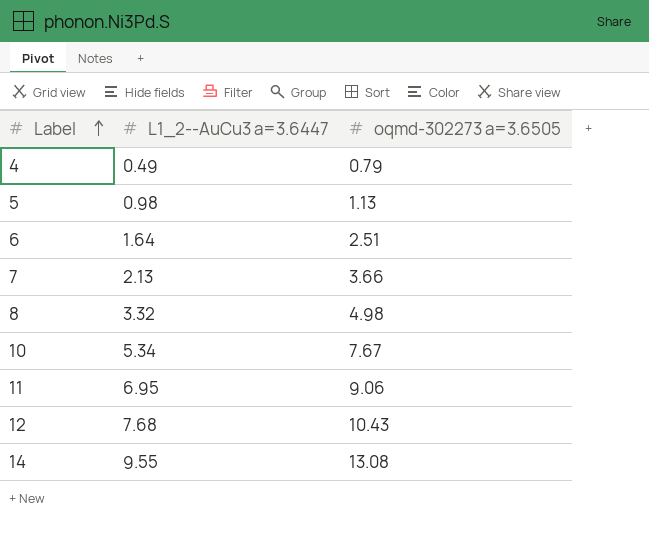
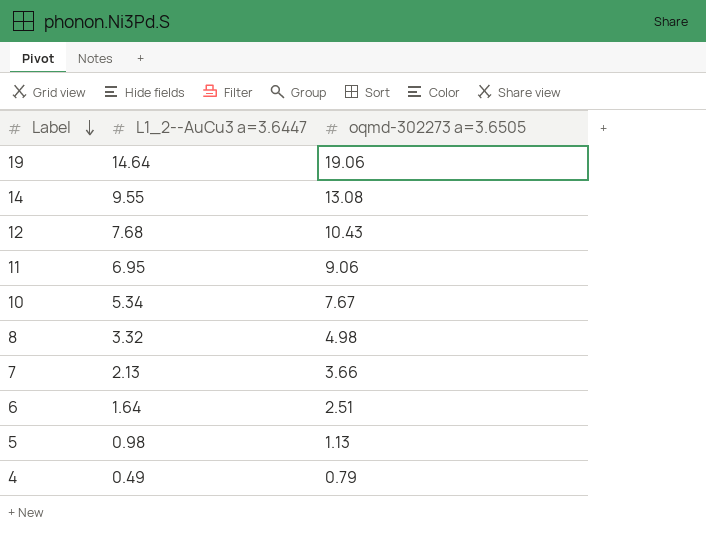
row order: Label ascending -> Label descending
row 19: none -> 14.64 | 19.06

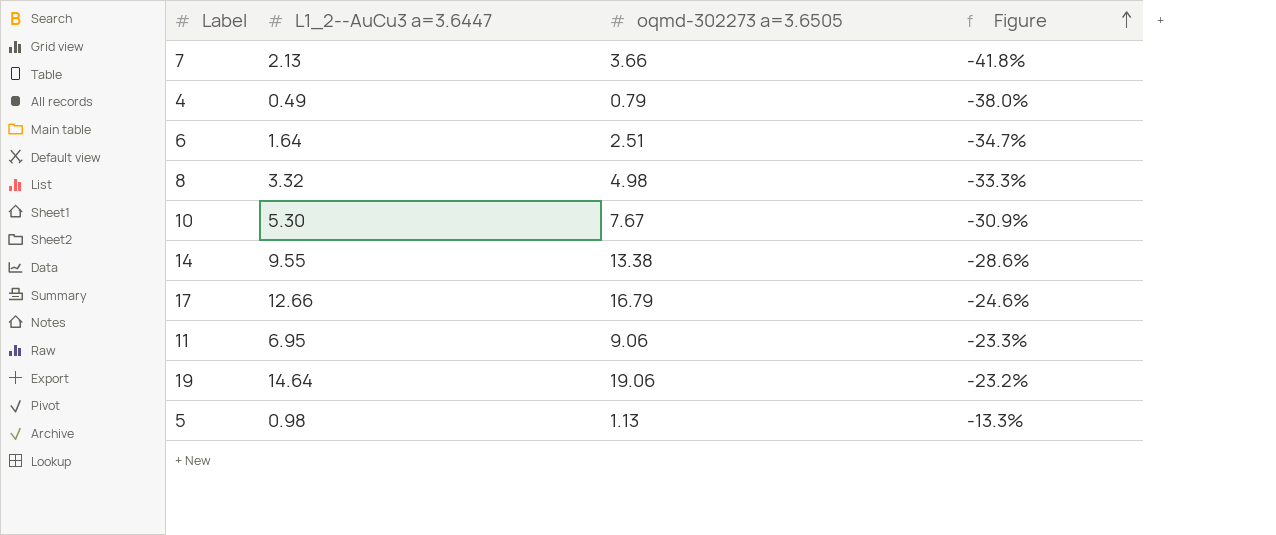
row order: Label descending -> Figure ascending
column Figure | formula: none -> ([L1_2--AuCu3 a=3.6447] - [oqmd-302273 a=3.6505]) / [oqmd-302273 a=3.6505]
row 12: 7.68 | 10.43 -> none
10 | L1_2--AuCu3 a=3.6447: 5.34 -> 5.30
14 | oqmd-302273 a=3.6505: 13.08 -> 13.38
row 17: none -> 12.66 | 16.79 | -24.6%

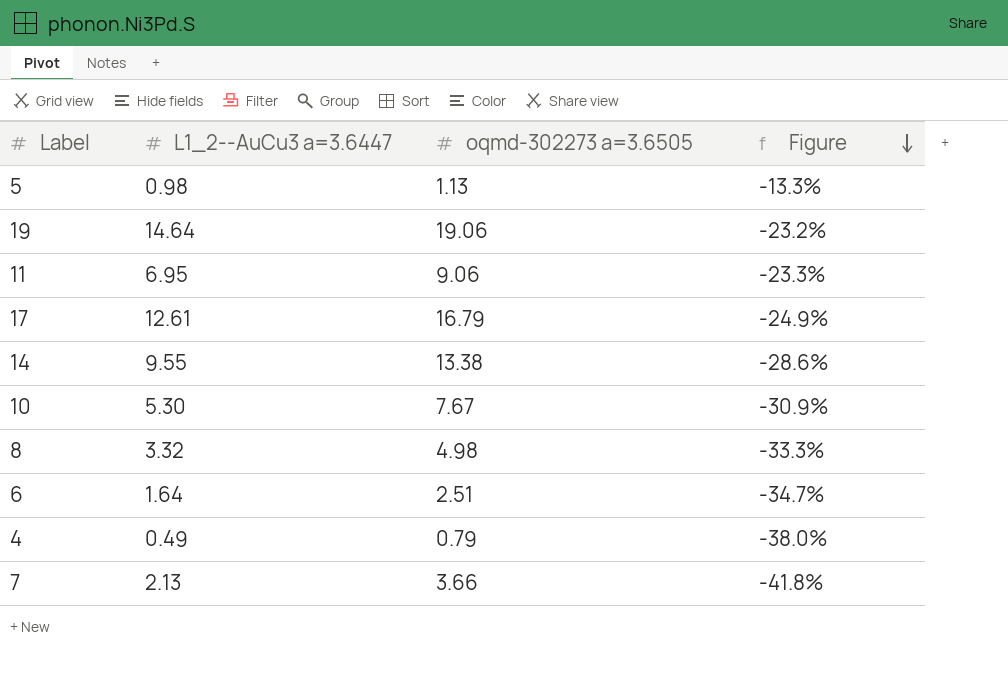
row order: Figure ascending -> Figure descending
17 | L1_2--AuCu3 a=3.6447: 12.66 -> 12.61
17 | Figure: -24.6% -> -24.9%

